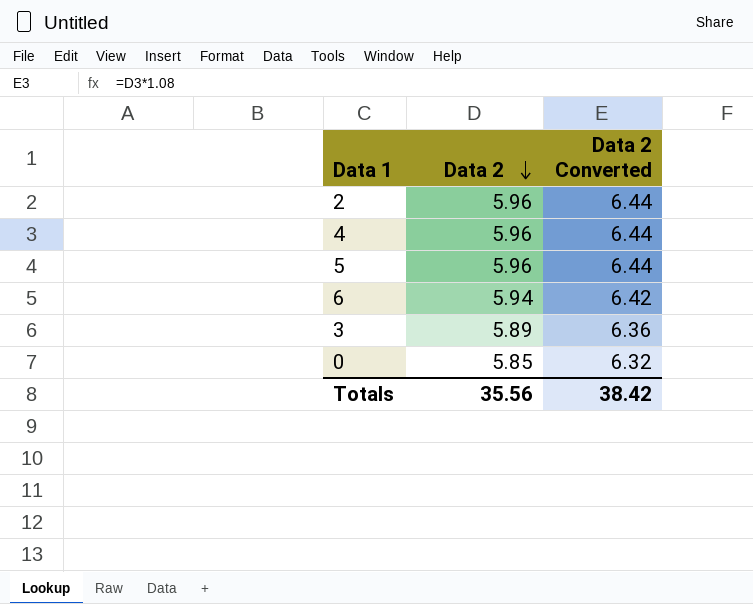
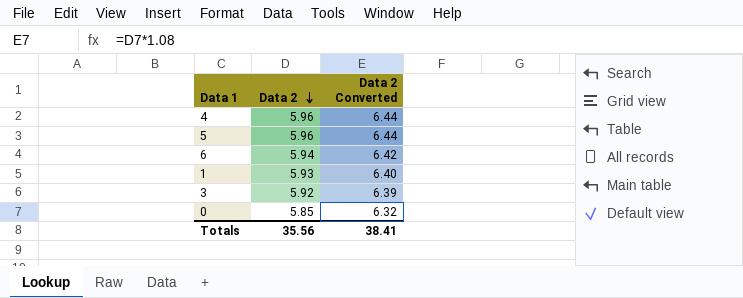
row 2: 5.96 | 6.44 -> none
row 1: none -> 5.93 | 6.40
3 | Data 2: 5.89 -> 5.92
3 | Data 2 Converted: 6.36 -> 6.39
Totals | Data 2 Converted: 38.42 -> 38.41

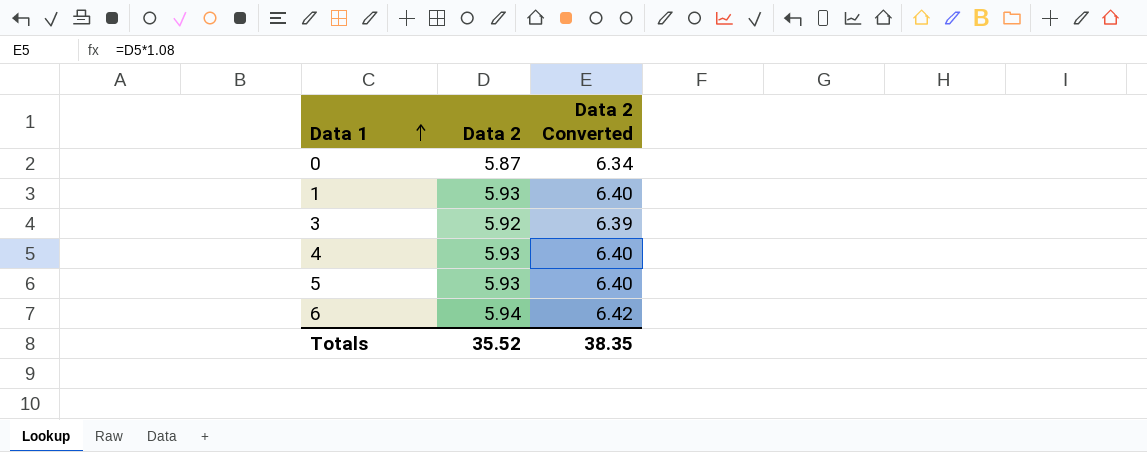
row order: Data 2 descending -> Data 1 ascending
0 | Data 2: 5.85 -> 5.87
0 | Data 2 Converted: 6.32 -> 6.34
4 | Data 2: 5.96 -> 5.93
4 | Data 2 Converted: 6.44 -> 6.40
5 | Data 2: 5.96 -> 5.93
5 | Data 2 Converted: 6.44 -> 6.40
Totals | Data 2: 35.56 -> 35.52
Totals | Data 2 Converted: 38.41 -> 38.35

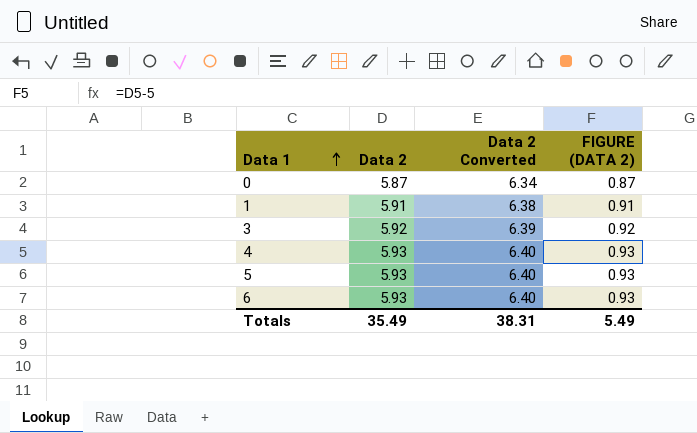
column FIGURE (DATA 2) | formula: none -> [Data 2] - 5
1 | Data 2: 5.93 -> 5.91
1 | Data 2 Converted: 6.40 -> 6.38
6 | Data 2: 5.94 -> 5.93
6 | Data 2 Converted: 6.42 -> 6.40
Totals | Data 2: 35.52 -> 35.49
Totals | Data 2 Converted: 38.35 -> 38.31

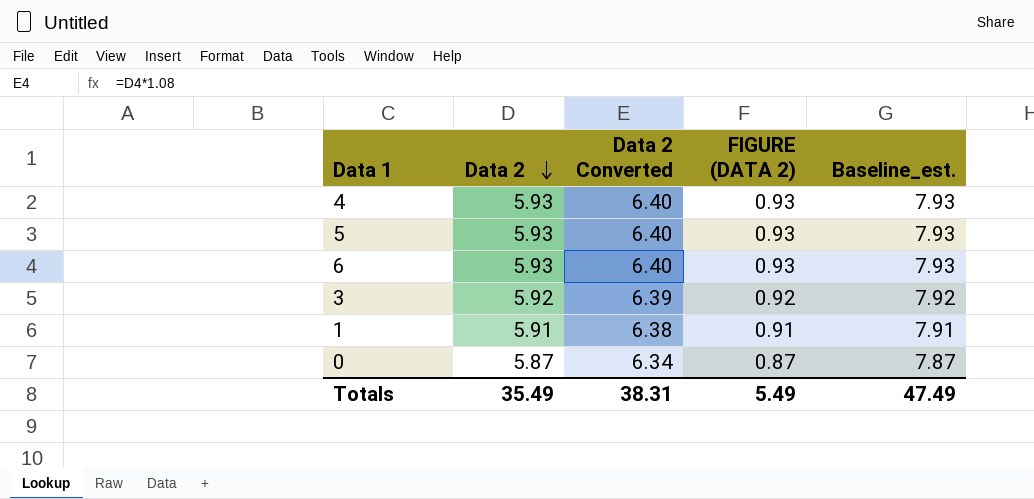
row order: Data 1 ascending -> Data 2 descending
column Baseline_est. | formula: none -> [Data 2] + 2

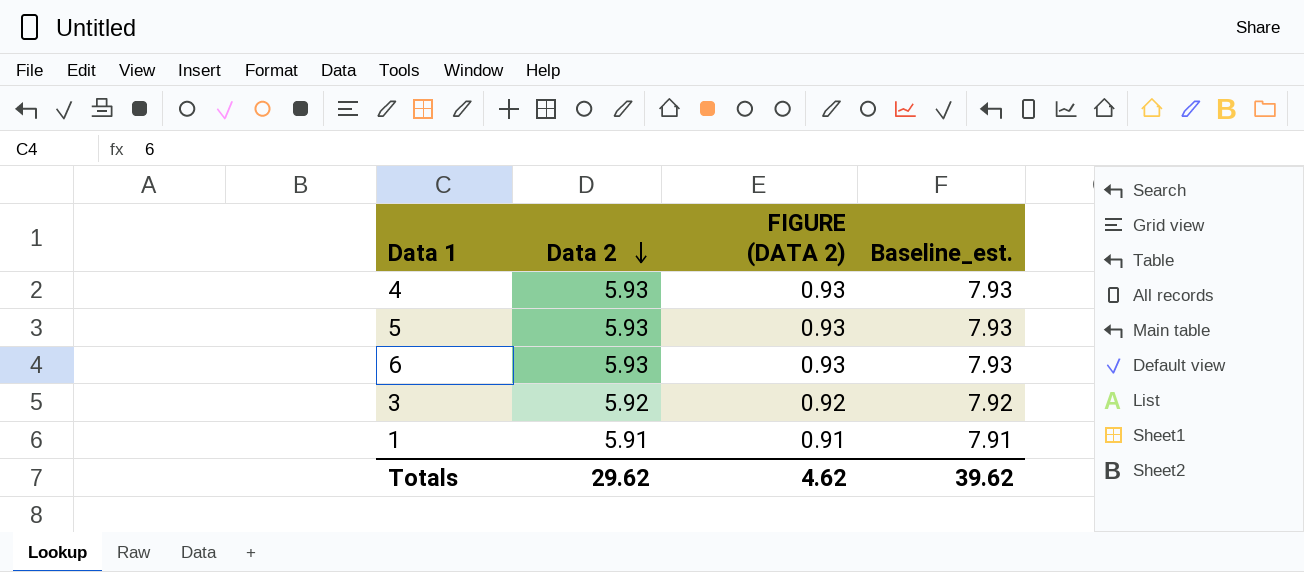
column Data 2 Converted | formula: [Data 2] * 1.08 -> none
row 0: 5.87 | 6.34 | 0.87 | 7.87 -> none
Totals | Data 2: 35.49 -> 29.62
Totals | FIGURE (DATA 2): 5.49 -> 4.62
Totals | Baseline_est.: 47.49 -> 39.62

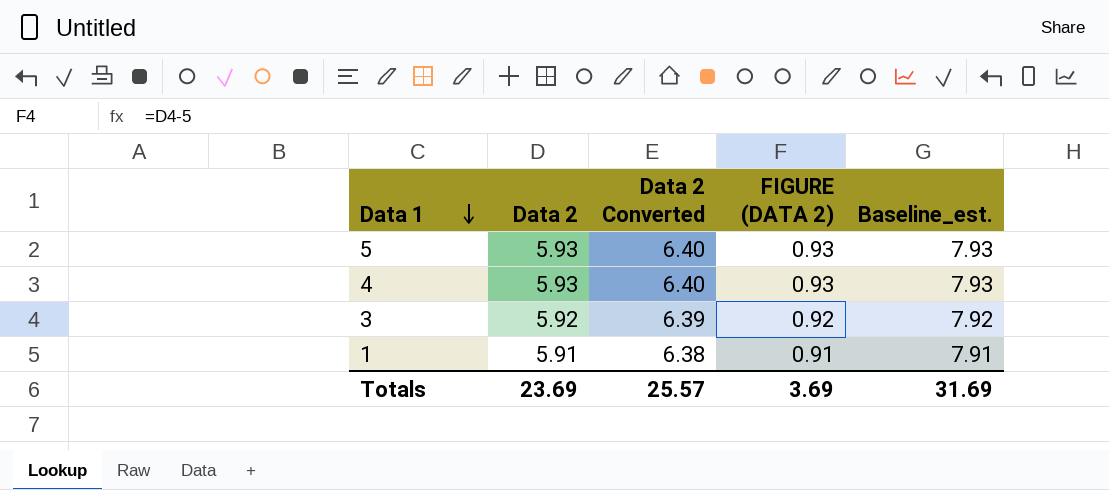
row order: Data 2 descending -> Data 1 descending
column Data 2 Converted | formula: none -> [Data 2] * 1.08
row 6: 5.93 | 0.93 | 7.93 -> none
Totals | Data 2: 29.62 -> 23.69
Totals | FIGURE (DATA 2): 4.62 -> 3.69
Totals | Baseline_est.: 39.62 -> 31.69

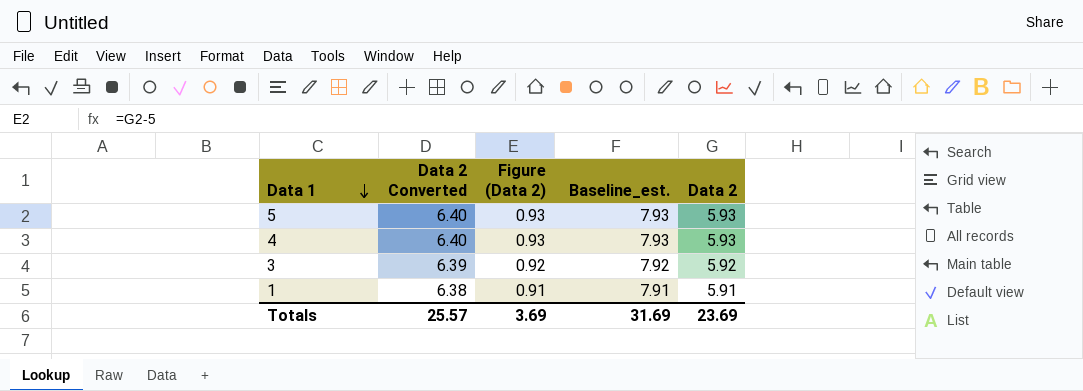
column name: FIGURE (DATA 2) -> Figure (Data 2)
column Data 2 | position: 2 -> 5

